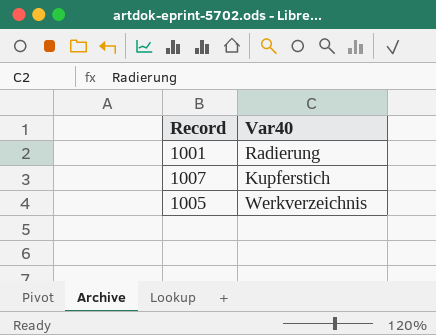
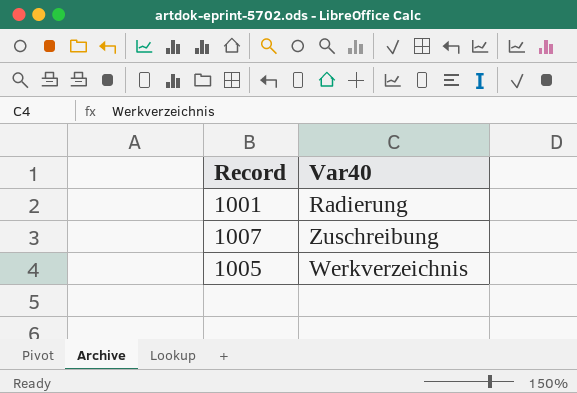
1007 | Var40: Kupferstich -> Zuschreibung

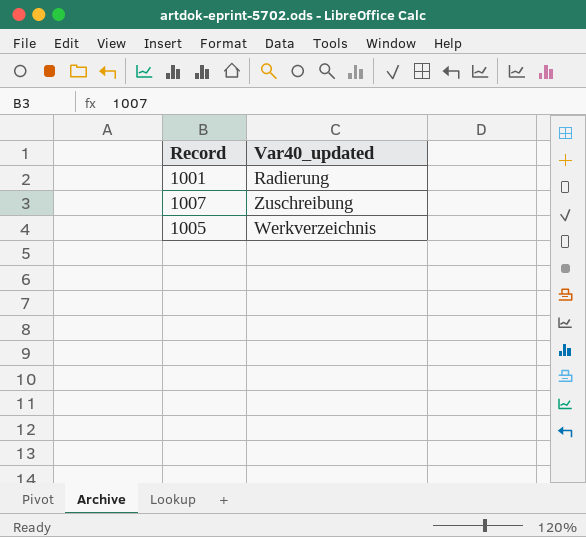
column name: Var40 -> Var40_updated

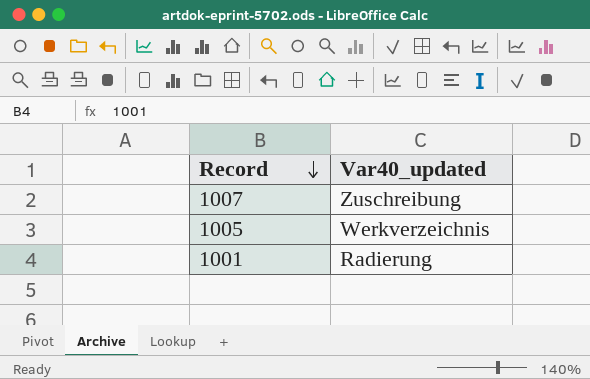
row order: none -> Record descending

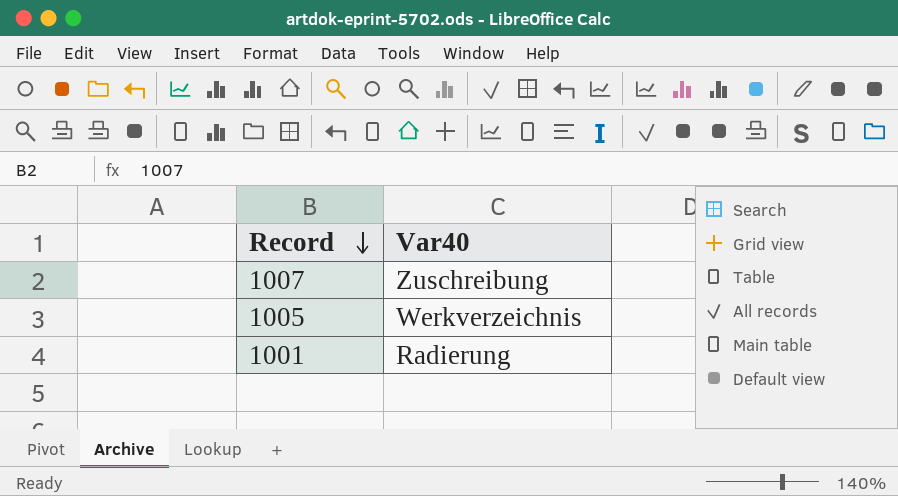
column name: Var40_updated -> Var40

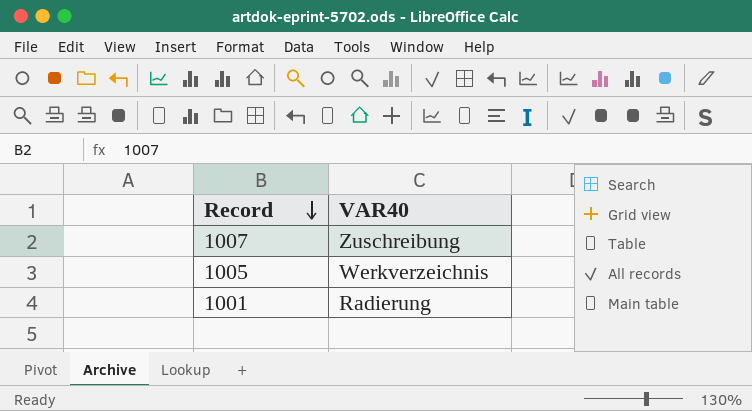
column name: Var40 -> VAR40

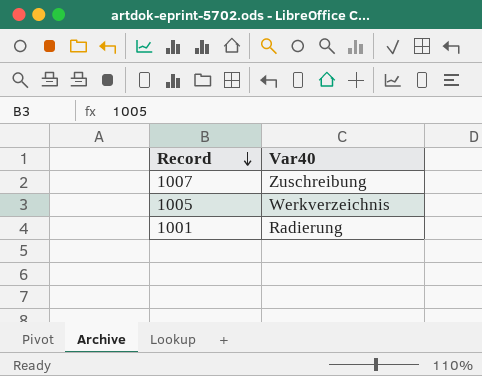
column name: VAR40 -> Var40

